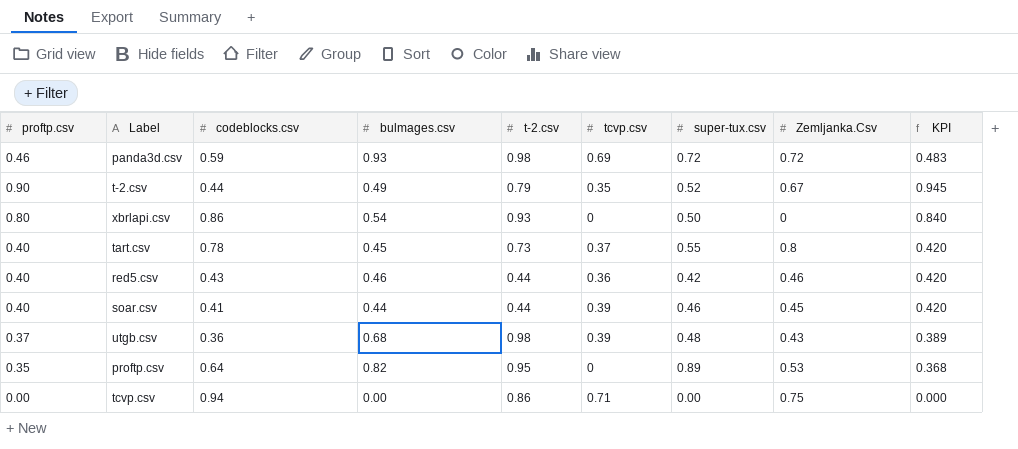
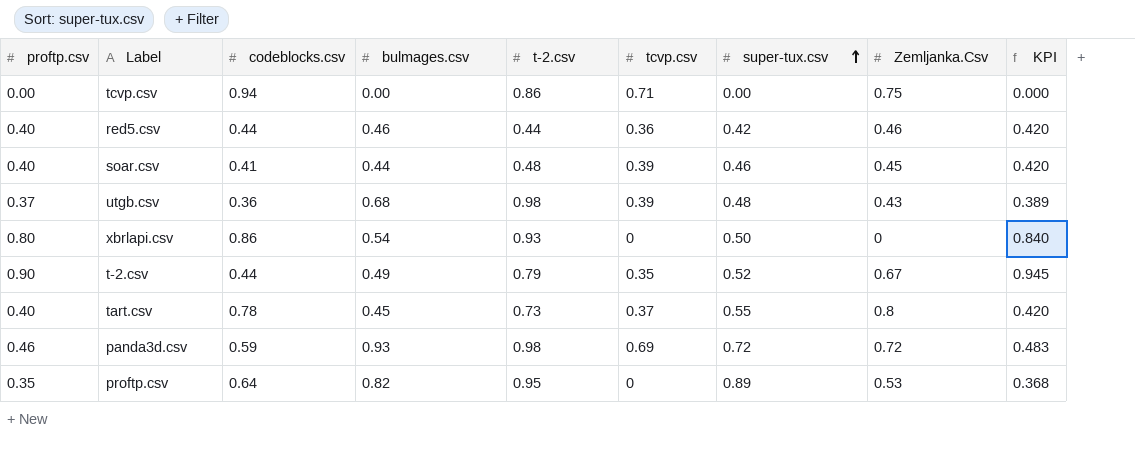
row order: none -> super-tux.csv ascending
red5.csv | codeblocks.csv: 0.43 -> 0.44
soar.csv | t-2.csv: 0.44 -> 0.48

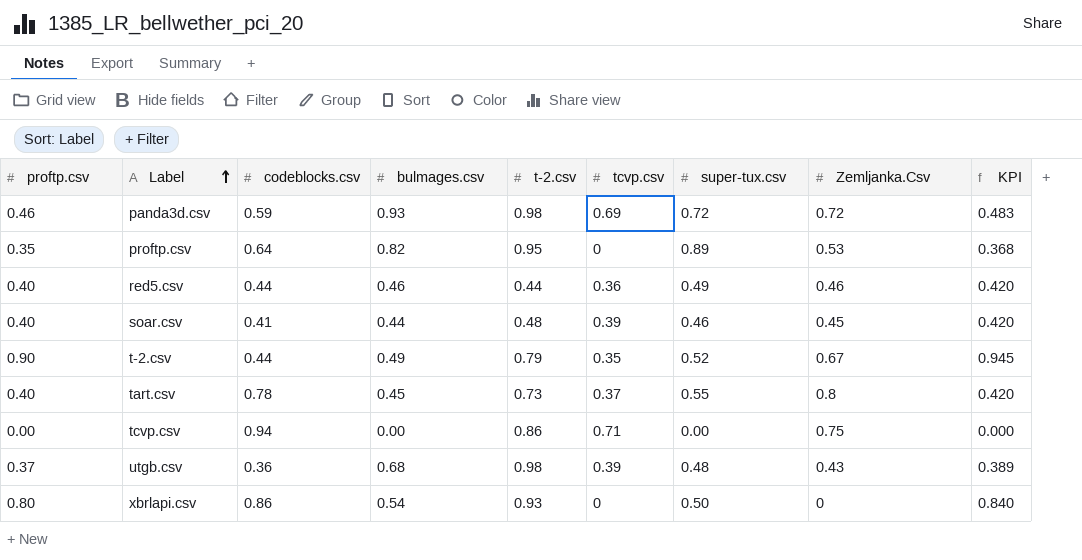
row order: super-tux.csv ascending -> Label ascending
red5.csv | super-tux.csv: 0.42 -> 0.49

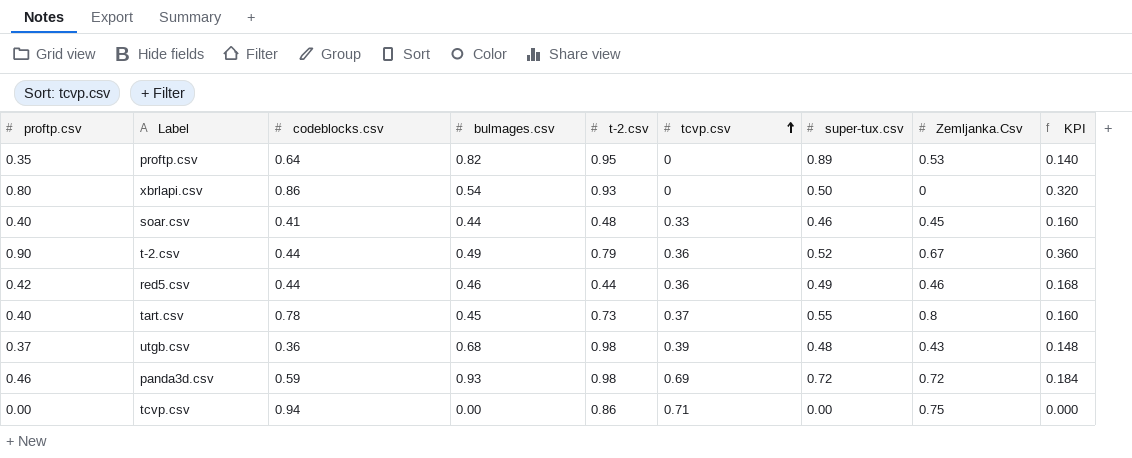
row order: Label ascending -> tcvp.csv ascending
column KPI | formula: [proftp.csv] * 1.05 -> [proftp.csv] * 0.4
soar.csv | tcvp.csv: 0.39 -> 0.33
t-2.csv | tcvp.csv: 0.35 -> 0.36
red5.csv | proftp.csv: 0.40 -> 0.42

